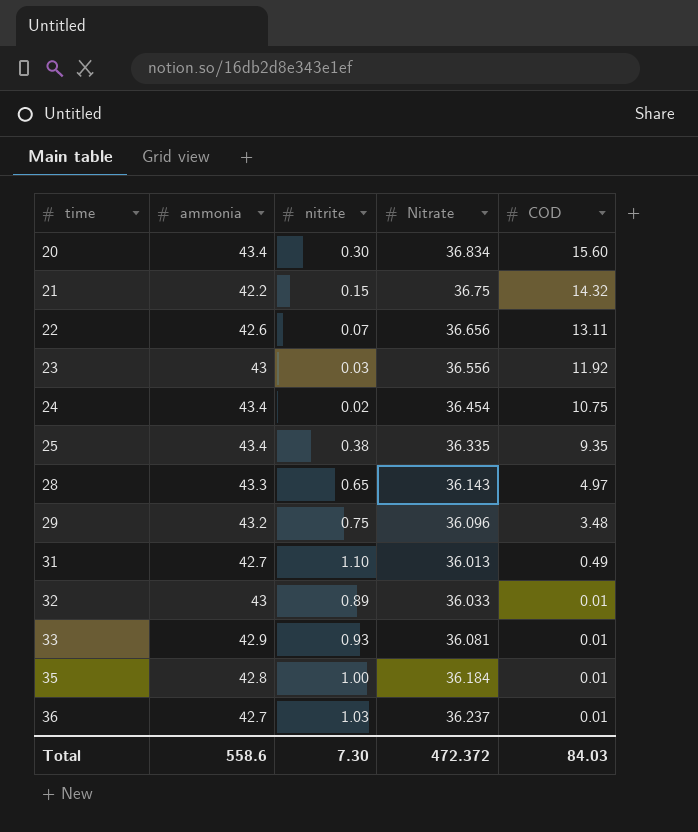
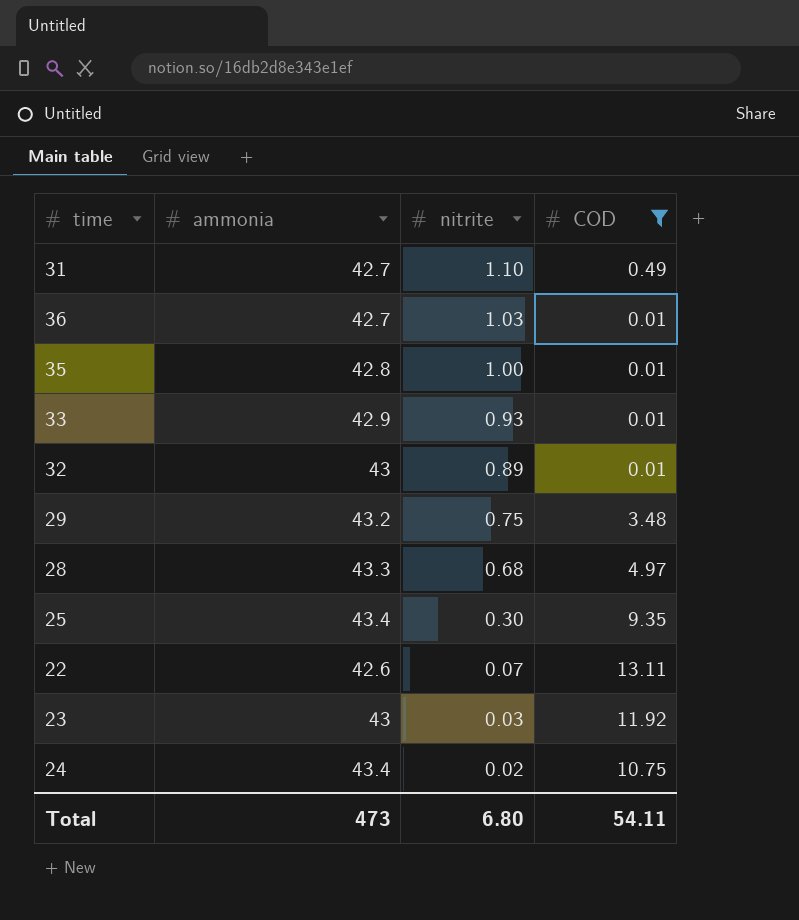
filter: none -> COD <= 13.11
row order: time ascending -> nitrite descending
column Nitrate | position: 4 -> none
28 | nitrite: 0.65 -> 0.68
25 | nitrite: 0.38 -> 0.30
Total | ammonia: 558.6 -> 473
Total | nitrite: 7.30 -> 6.80
Total | COD: 84.03 -> 54.11

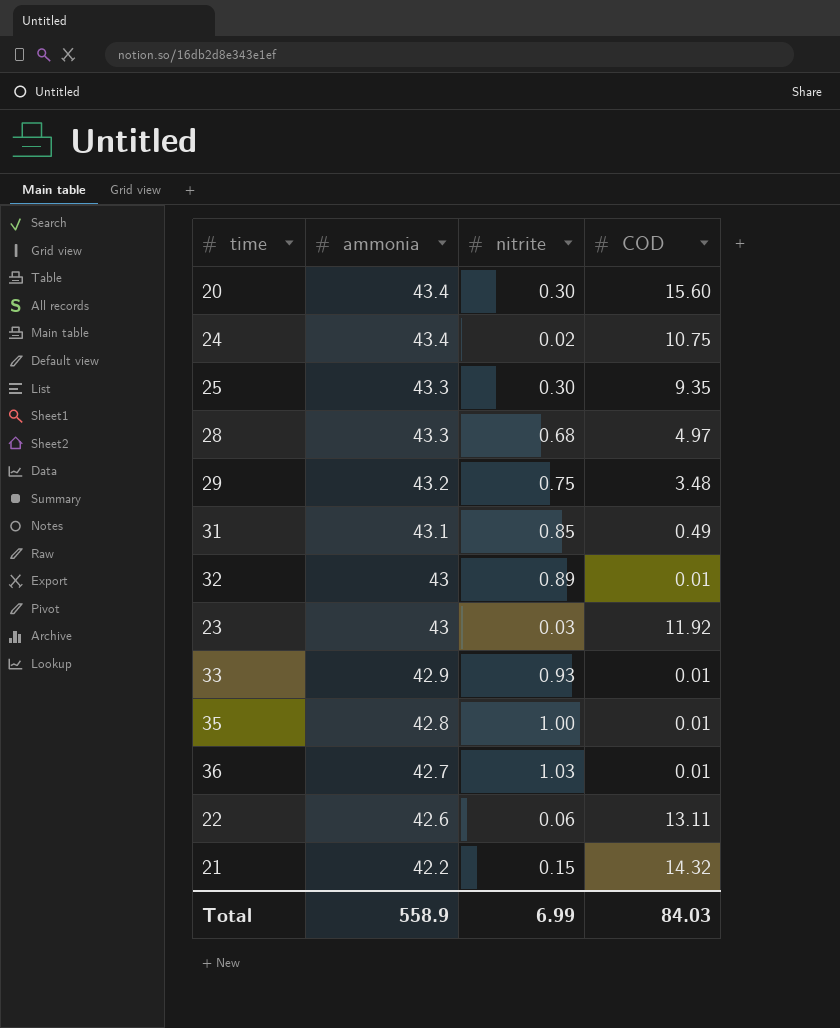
filter: COD <= 13.11 -> none
row order: nitrite descending -> ammonia descending
25 | ammonia: 43.4 -> 43.3
31 | ammonia: 42.7 -> 43.1
31 | nitrite: 1.10 -> 0.85
22 | nitrite: 0.07 -> 0.06
Total | ammonia: 473 -> 558.9
Total | nitrite: 6.80 -> 6.99
Total | COD: 54.11 -> 84.03

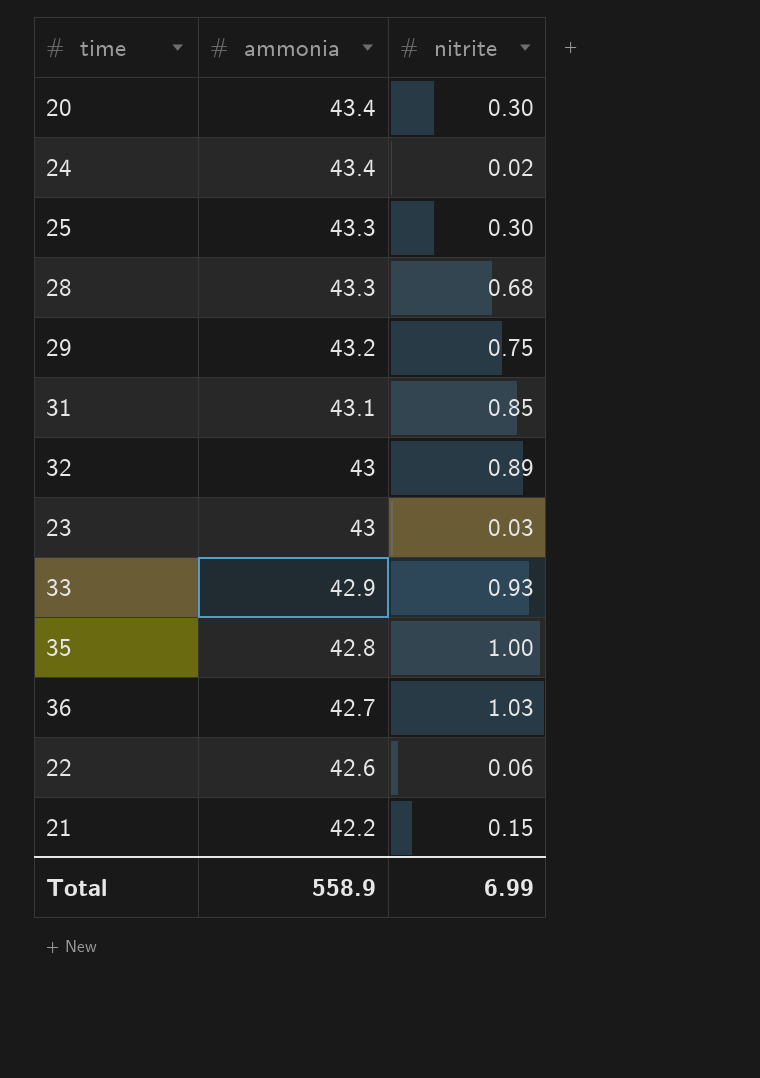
column COD | position: 4 -> none

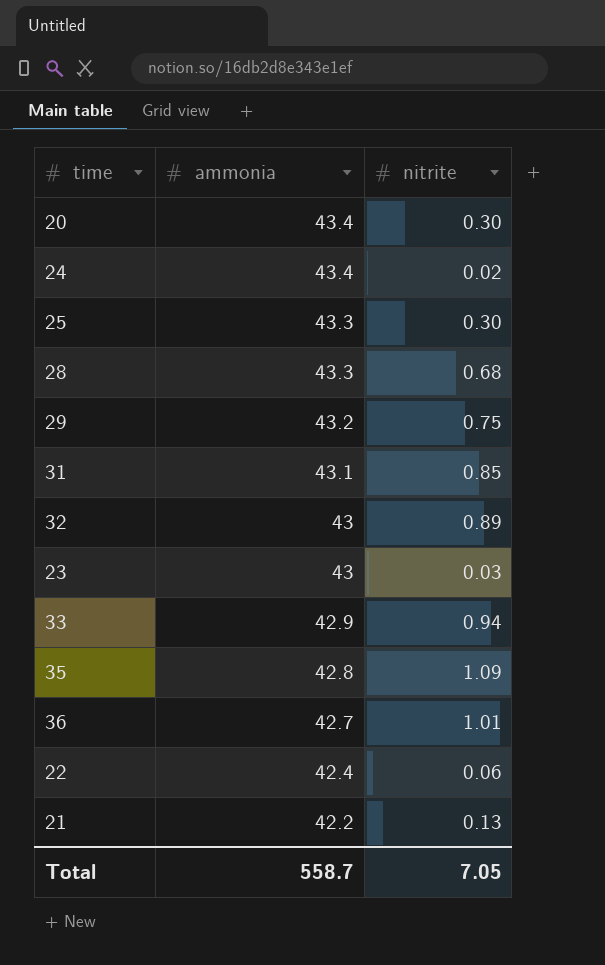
33 | nitrite: 0.93 -> 0.94
35 | nitrite: 1.00 -> 1.09
36 | nitrite: 1.03 -> 1.01
22 | ammonia: 42.6 -> 42.4
21 | nitrite: 0.15 -> 0.13
Total | ammonia: 558.9 -> 558.7
Total | nitrite: 6.99 -> 7.05

